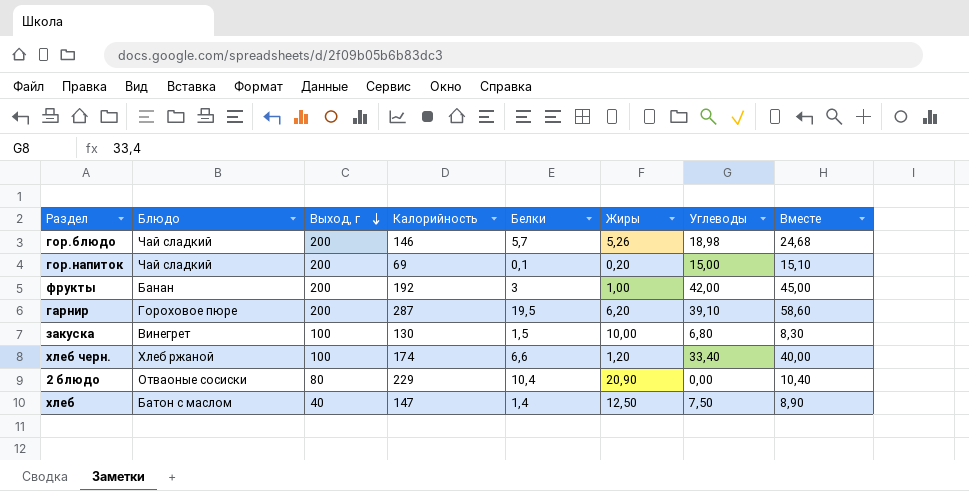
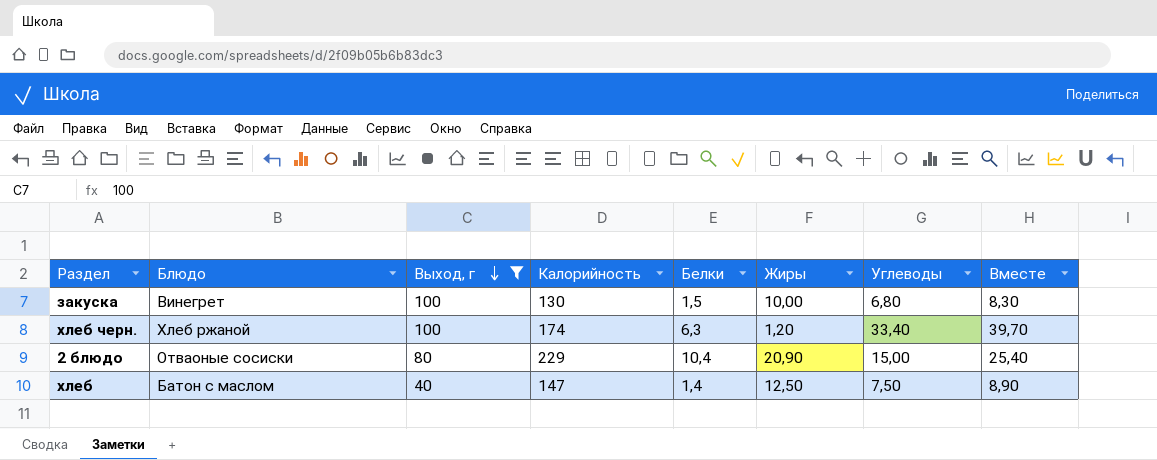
filter: none -> Выход, г != 200
хлеб черн. | Белки: 6,6 -> 6,3
хлеб черн. | Вместе: 40,00 -> 39,70
2 блюдо | Углеводы: 0,00 -> 15,00
2 блюдо | Вместе: 10,40 -> 25,40

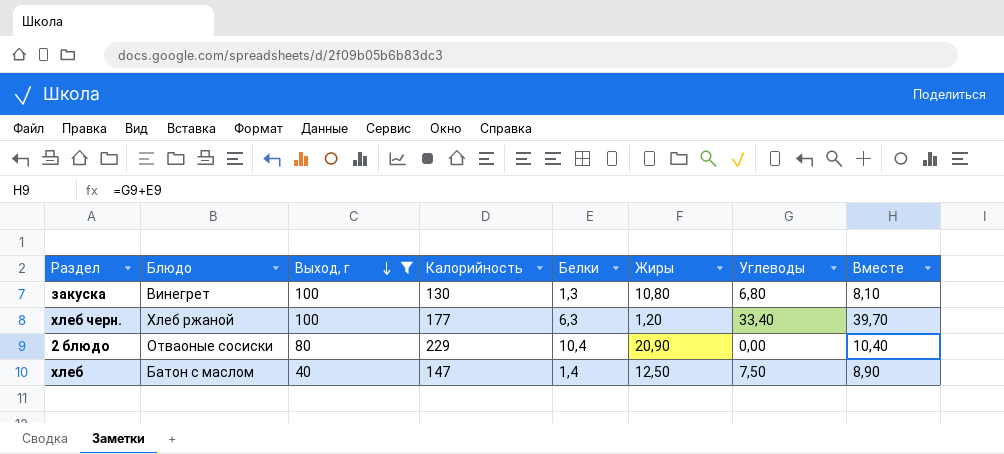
закуска | Белки: 1,5 -> 1,3
закуска | Жиры: 10,00 -> 10,80
закуска | Вместе: 8,30 -> 8,10
хлеб черн. | Калорийность: 174 -> 177
2 блюдо | Углеводы: 15,00 -> 0,00
2 блюдо | Вместе: 25,40 -> 10,40

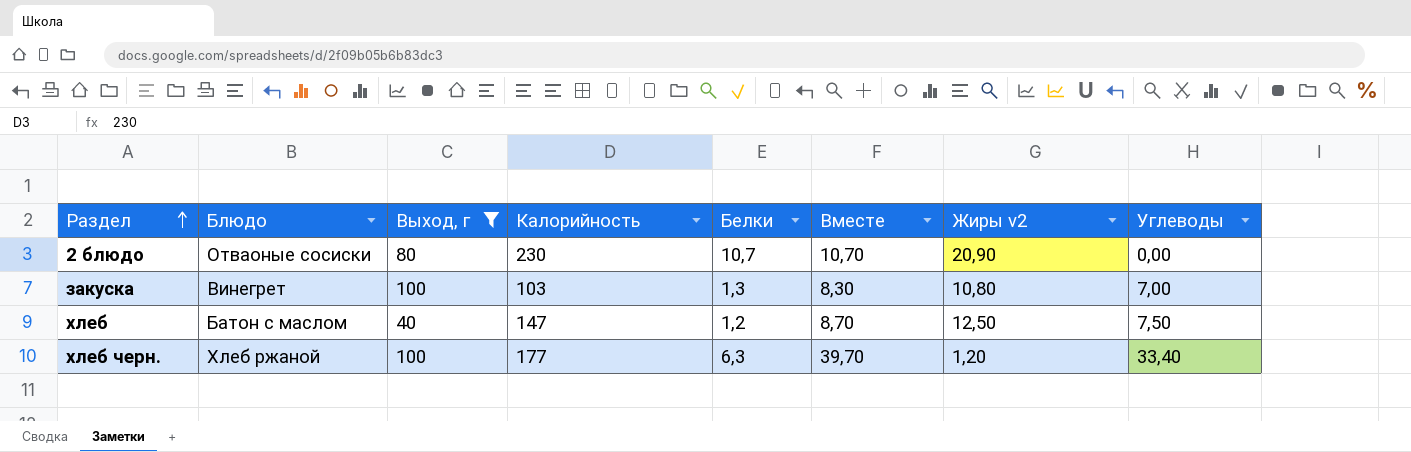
row order: Выход, г descending -> Раздел ascending
column Вместе | position: 8 -> 6
column name: Жиры -> Жиры v2
2 блюдо | Калорийность: 229 -> 230
2 блюдо | Белки: 10,4 -> 10,7
2 блюдо | Вместе: 10,40 -> 10,70
закуска | Калорийность: 130 -> 103
закуска | Вместе: 8,10 -> 8,30
закуска | Углеводы: 6,80 -> 7,00
хлеб | Белки: 1,4 -> 1,2
хлеб | Вместе: 8,90 -> 8,70

